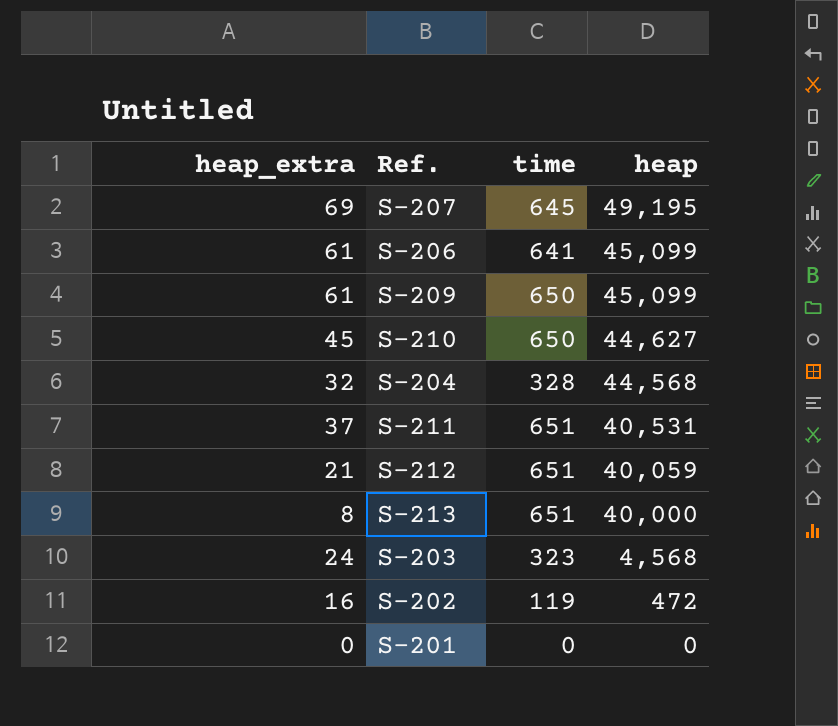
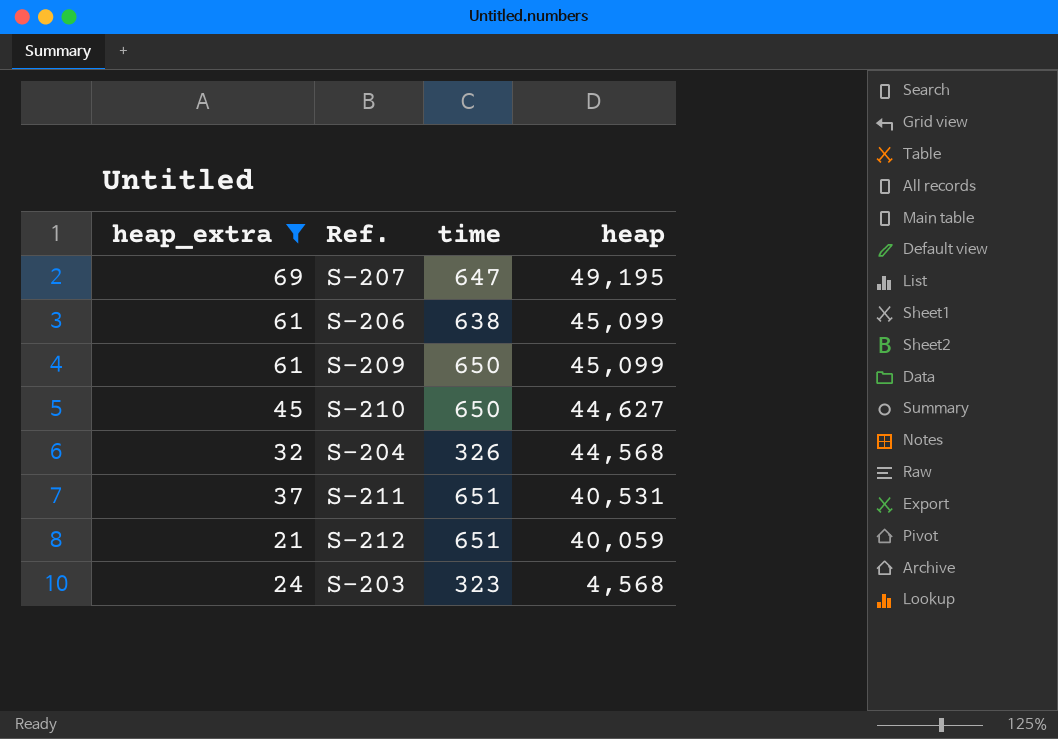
filter: none -> heap_extra >= 21
S-207 | time: 645 -> 647
S-206 | time: 641 -> 638
S-204 | time: 328 -> 326

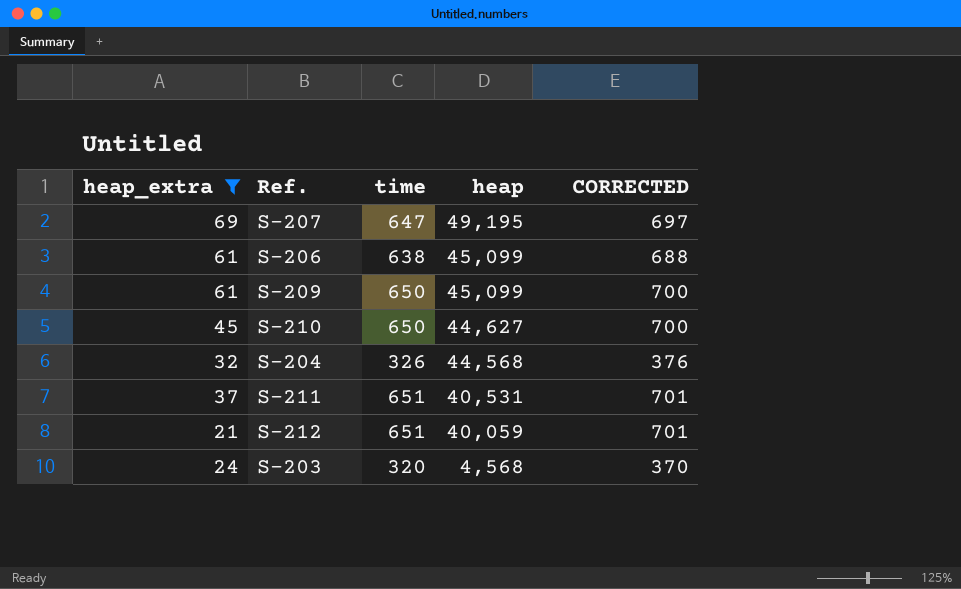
column CORRECTED | formula: none -> [time] + 50
S-203 | time: 323 -> 320

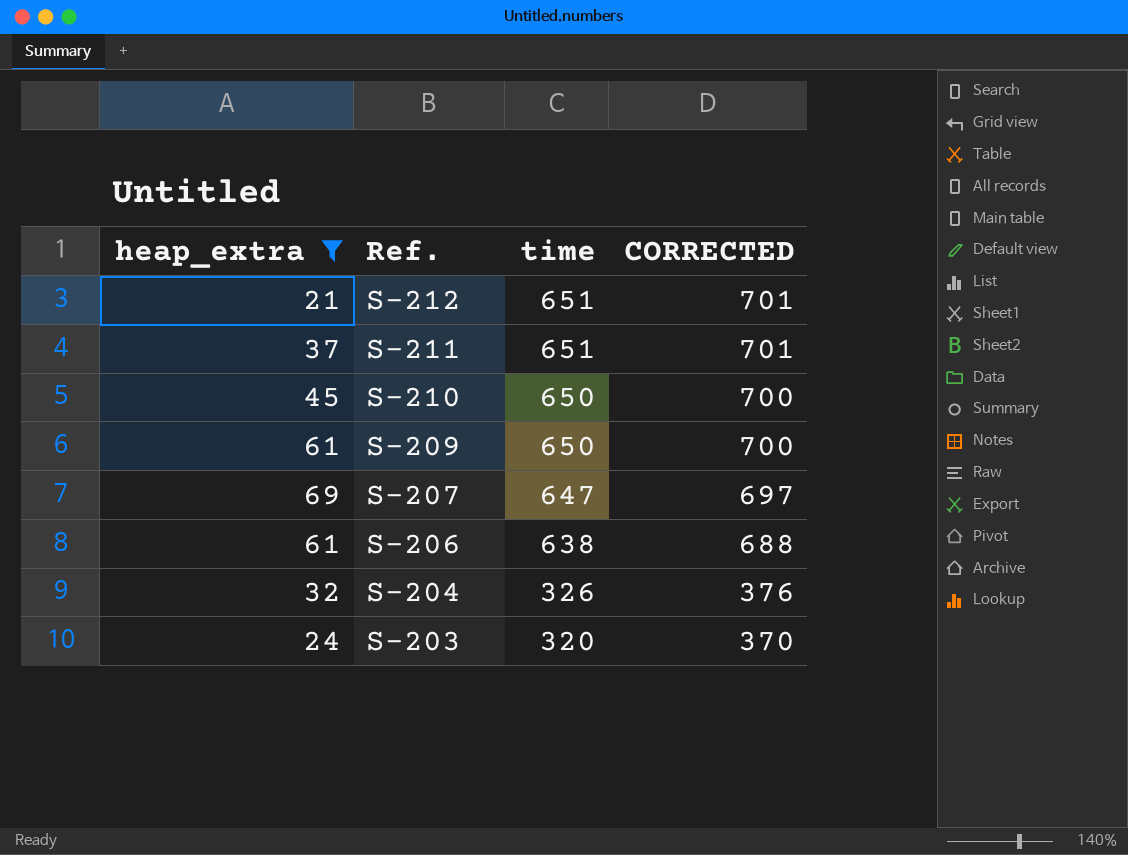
row order: heap descending -> Ref. descending
column heap | position: 4 -> none

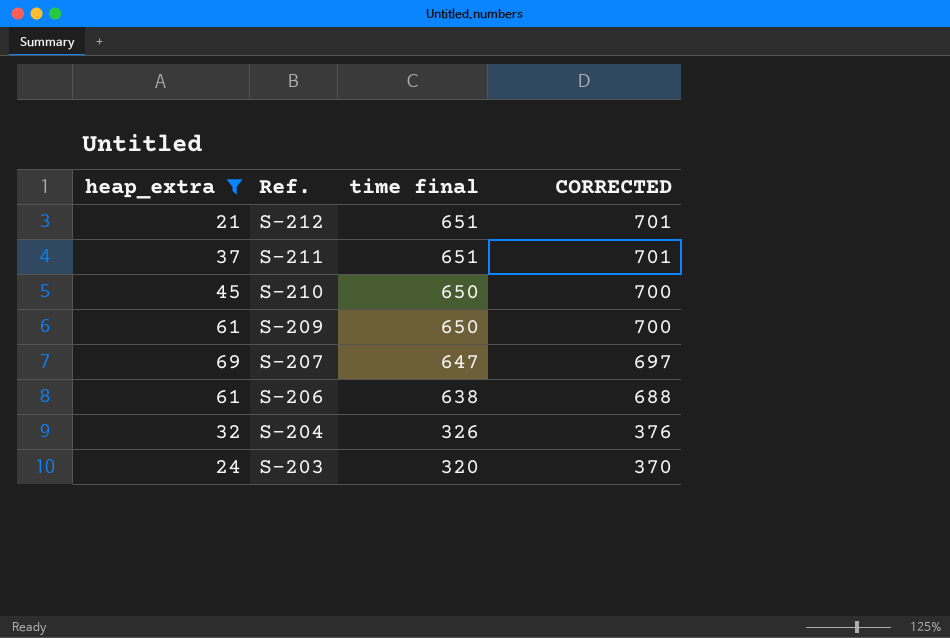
column name: time -> time final

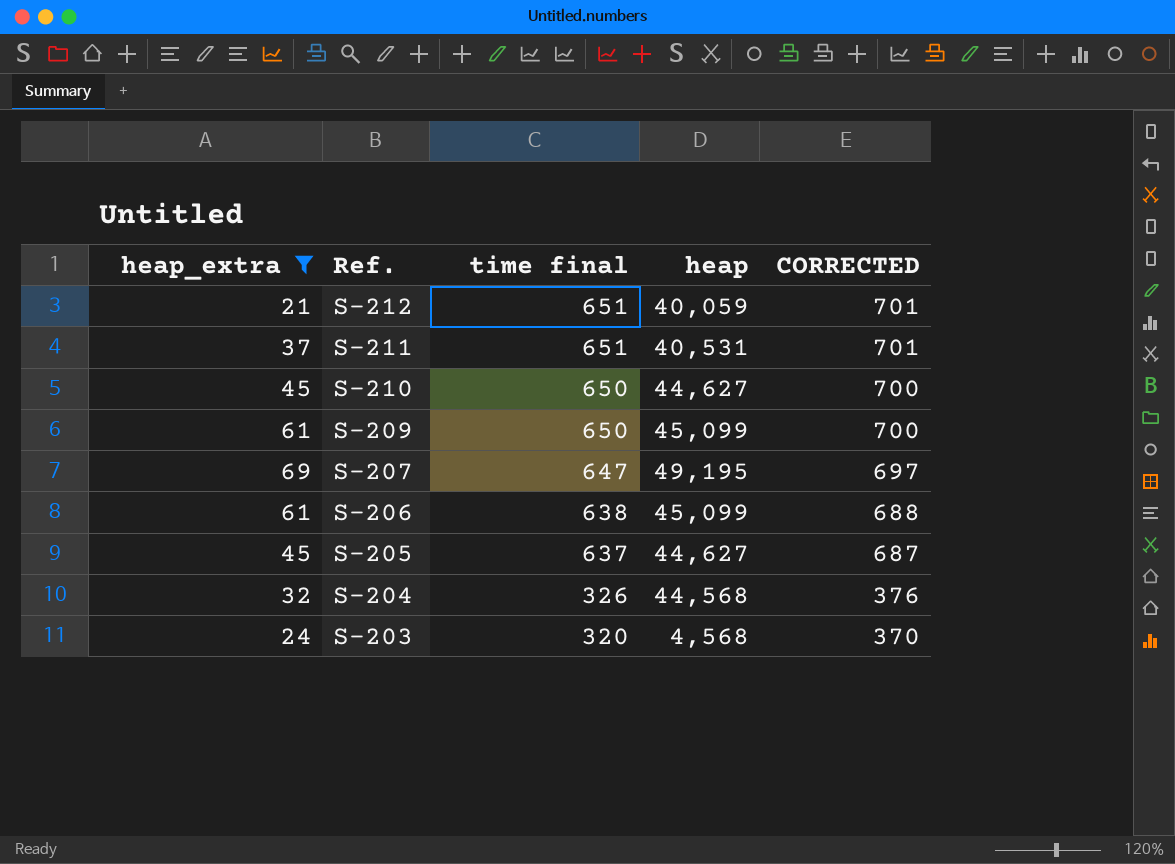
column heap | position: none -> 4
row S-205: none -> 45 | 637 | 44,627 | 687

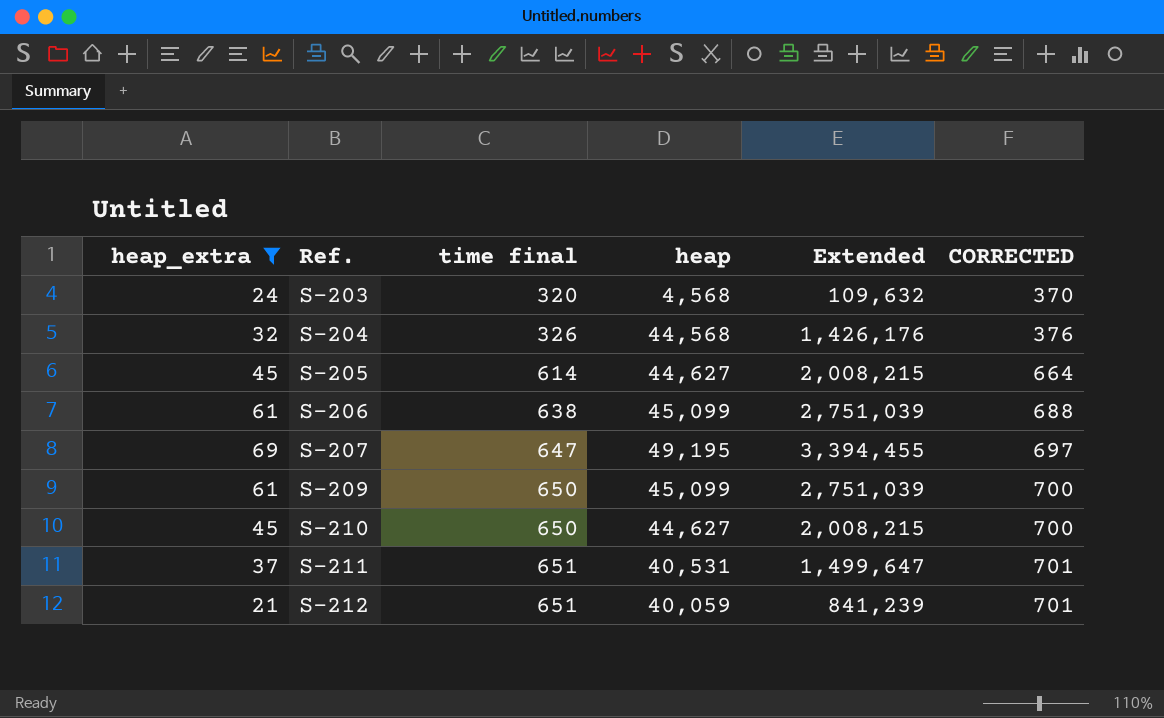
row order: Ref. descending -> Ref. ascending
column Extended | formula: none -> [heap_extra] * [heap]
S-205 | time final: 637 -> 614
S-205 | CORRECTED: 687 -> 664

